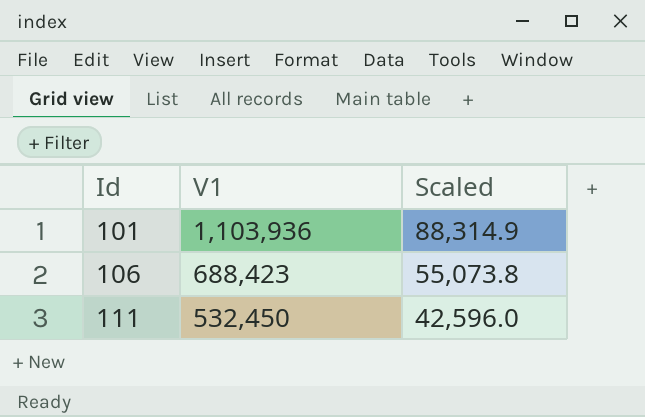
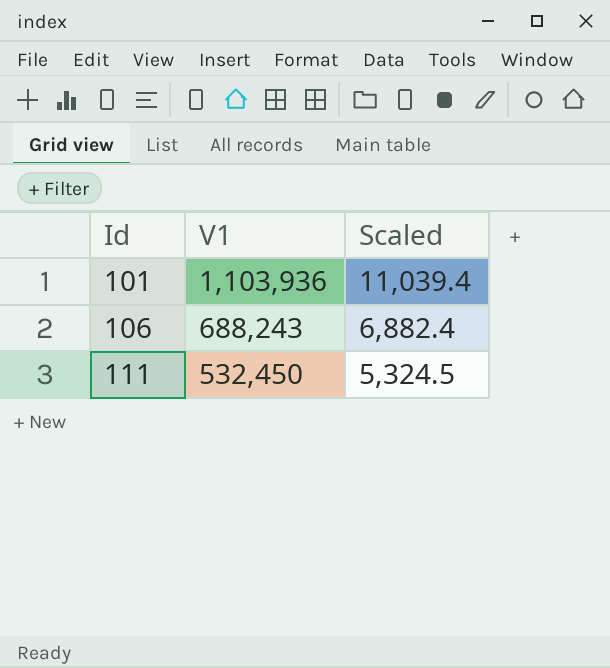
column Scaled | formula: [V1] * 0.08 -> [V1] * 0.01
106 | V1: 688,423 -> 688,243

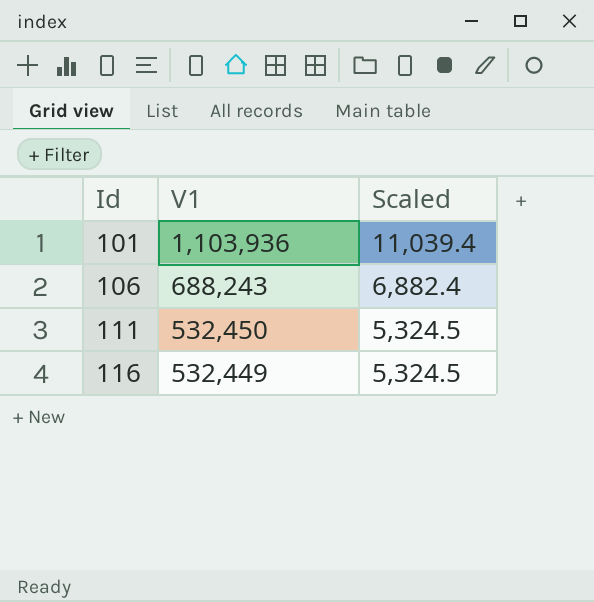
row 116: none -> 532,449 | 5,324.5

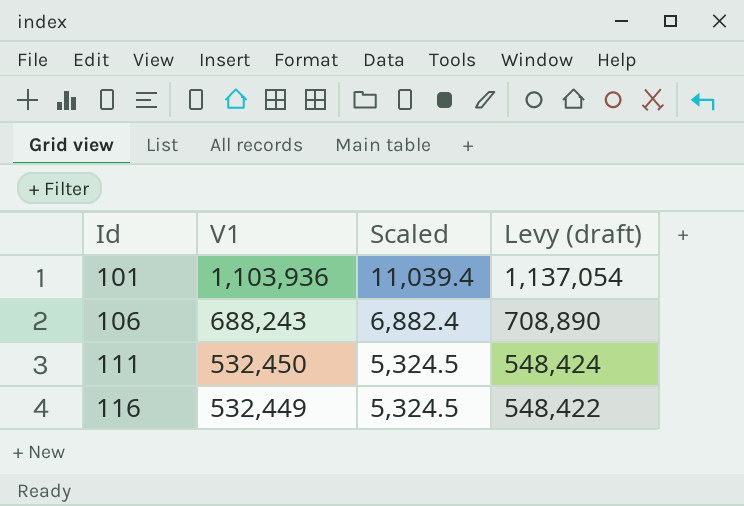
column Levy (draft) | formula: none -> [V1] * 1.03

